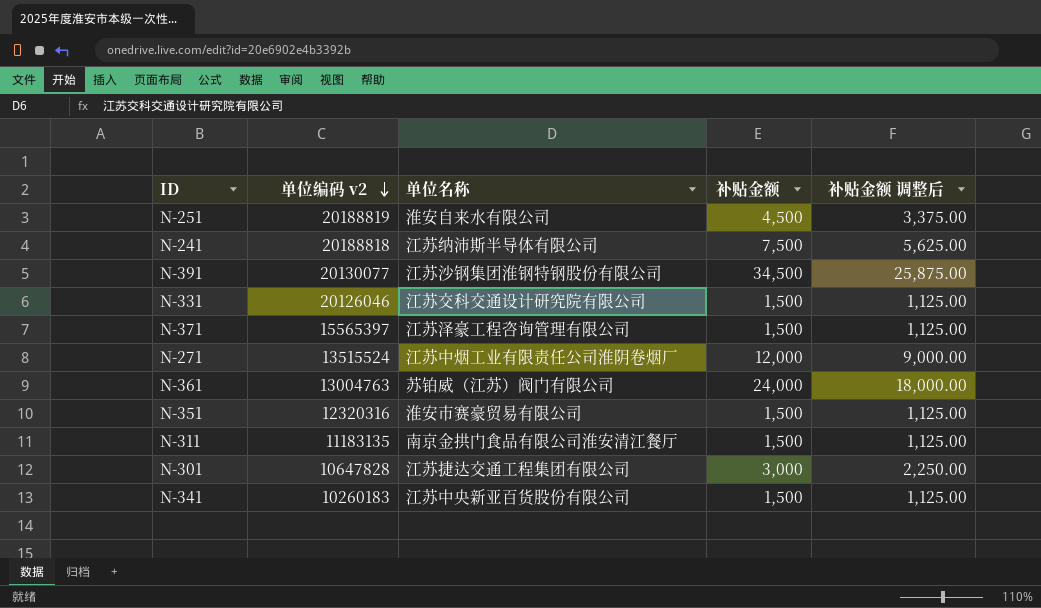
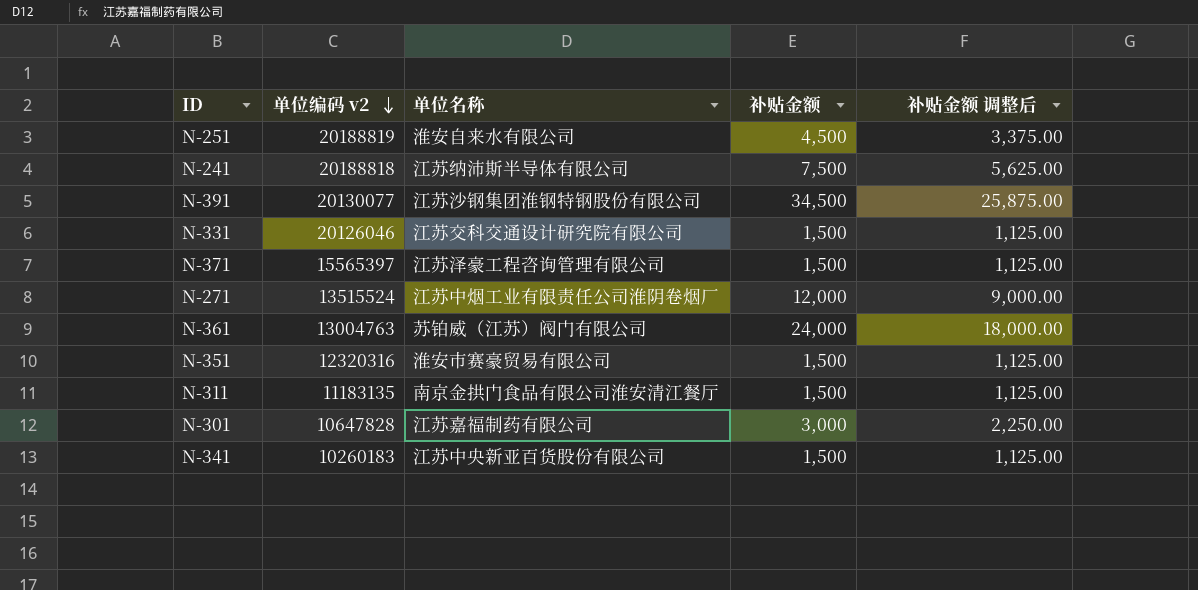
N-301 | 单位名称: 江苏捷达交通工程集团有限公司 -> 江苏嘉福制药有限公司

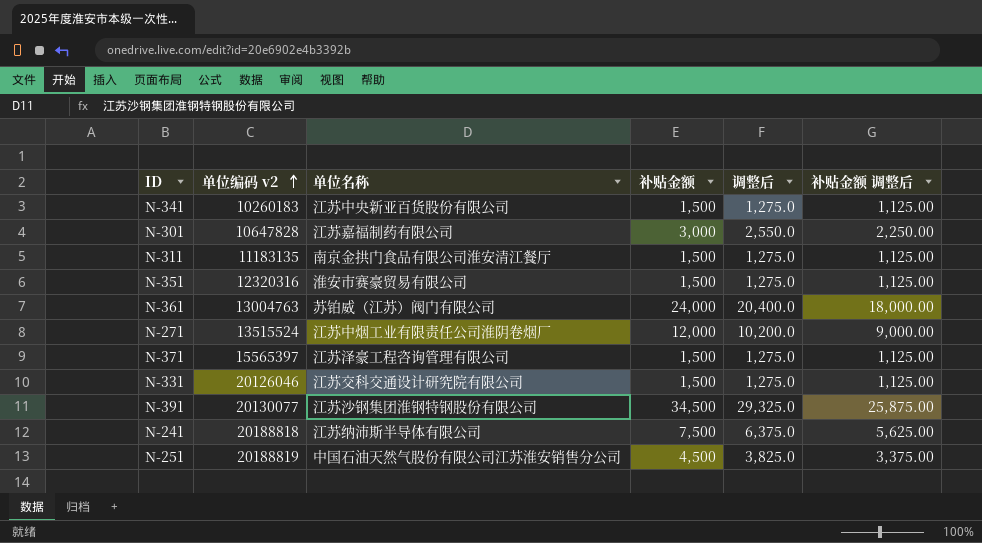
row order: 单位编码 v2 descending -> 单位编码 v2 ascending
column 调整后 | formula: none -> [补贴金额] * 0.85
N-251 | 单位名称: 淮安自来水有限公司 -> 中国石油天然气股份有限公司江苏淮安销售分公司

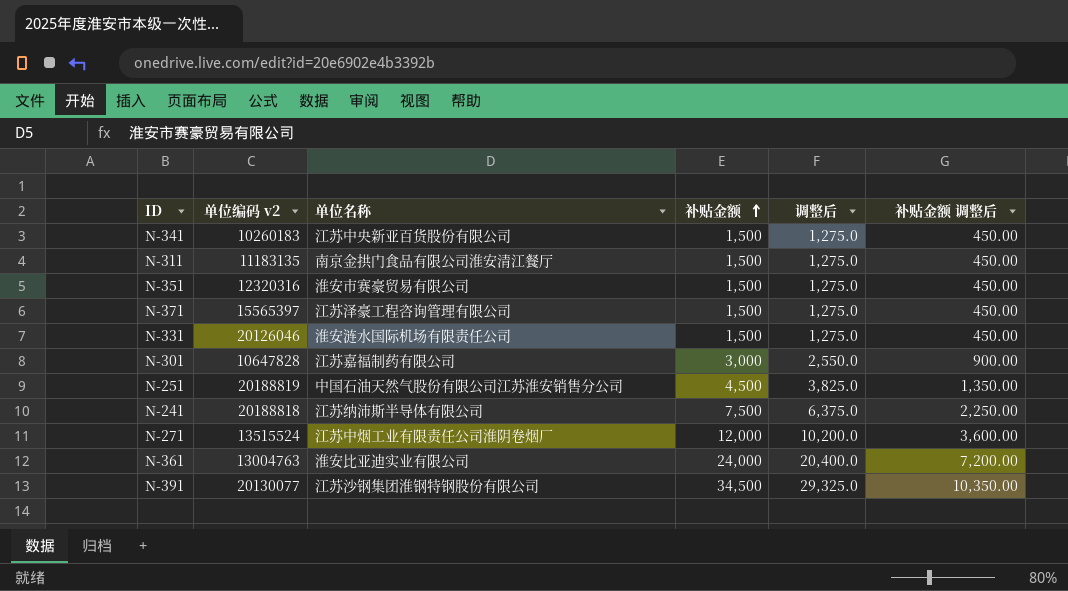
row order: 单位编码 v2 ascending -> 补贴金额 ascending
column 补贴金额 调整后 | formula: [补贴金额] * 0.75 -> [补贴金额] * 0.3
N-331 | 单位名称: 江苏交科交通设计研究院有限公司 -> 淮安涟水国际机场有限责任公司
N-361 | 单位名称: 苏铂威（江苏）阀门有限公司 -> 淮安比亚迪实业有限公司

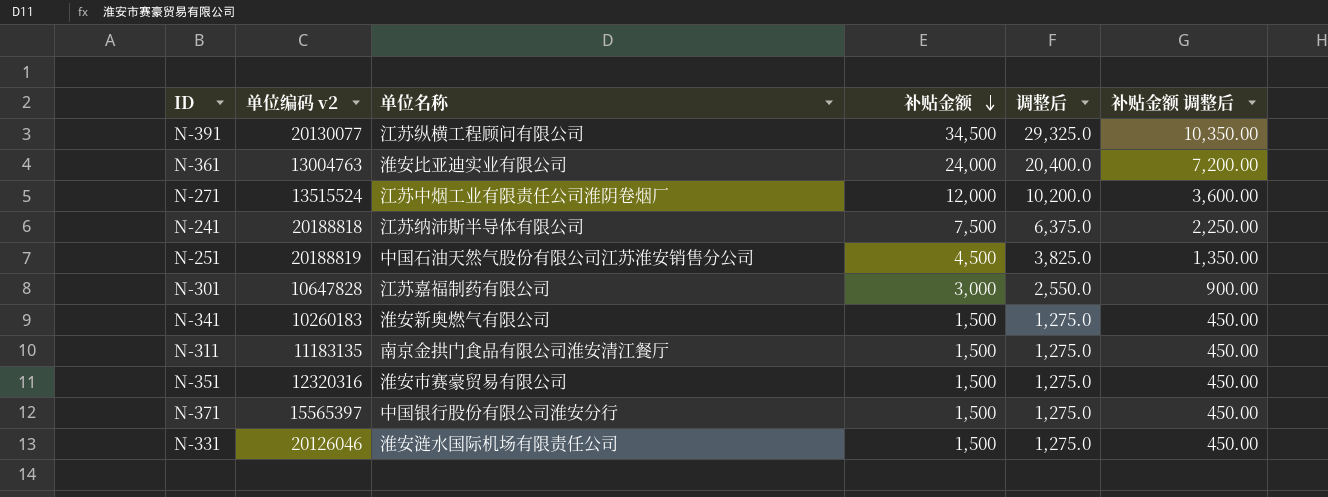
row order: 补贴金额 ascending -> 补贴金额 descending
N-391 | 单位名称: 江苏沙钢集团淮钢特钢股份有限公司 -> 江苏纵横工程顾问有限公司
N-341 | 单位名称: 江苏中央新亚百货股份有限公司 -> 淮安新奥燃气有限公司
N-371 | 单位名称: 江苏泽豪工程咨询管理有限公司 -> 中国银行股份有限公司淮安分行

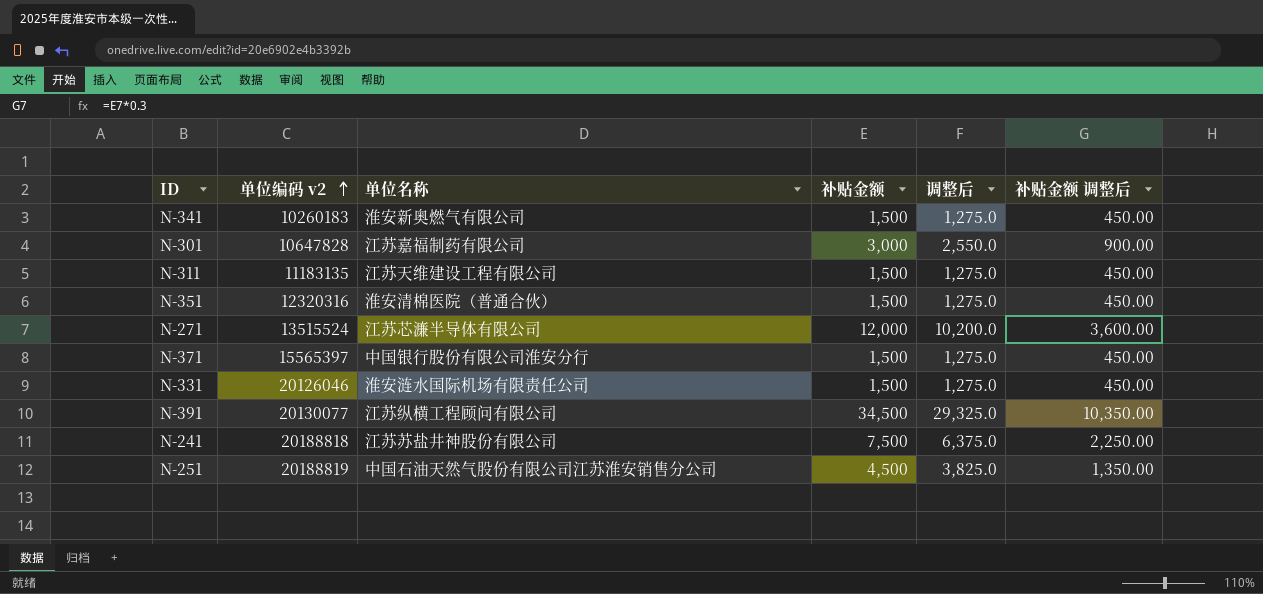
row order: 补贴金额 descending -> 单位编码 v2 ascending
row N-361: 13004763 | 淮安比亚迪实业有限公司 | 24,000 | 20,400.0 | 7,200.00 -> none
N-311 | 单位名称: 南京金拱门食品有限公司淮安清江餐厅 -> 江苏天维建设工程有限公司
N-351 | 单位名称: 淮安市赛豪贸易有限公司 -> 淮安清棉医院（普通合伙）
N-271 | 单位名称: 江苏中烟工业有限责任公司淮阴卷烟厂 -> 江苏芯濂半导体有限公司
N-241 | 单位名称: 江苏纳沛斯半导体有限公司 -> 江苏苏盐井神股份有限公司

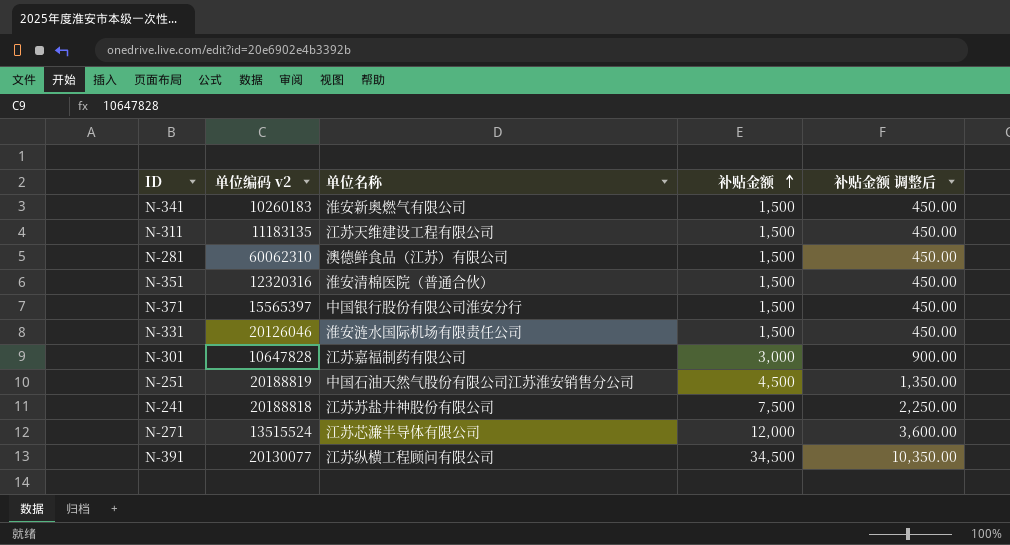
row order: 单位编码 v2 ascending -> 补贴金额 ascending
column 调整后 | formula: [补贴金额] * 0.85 -> none
row N-281: none -> 60062310 | 澳德鲜食品（江苏）有限公司 | 1,500 | 450.00

